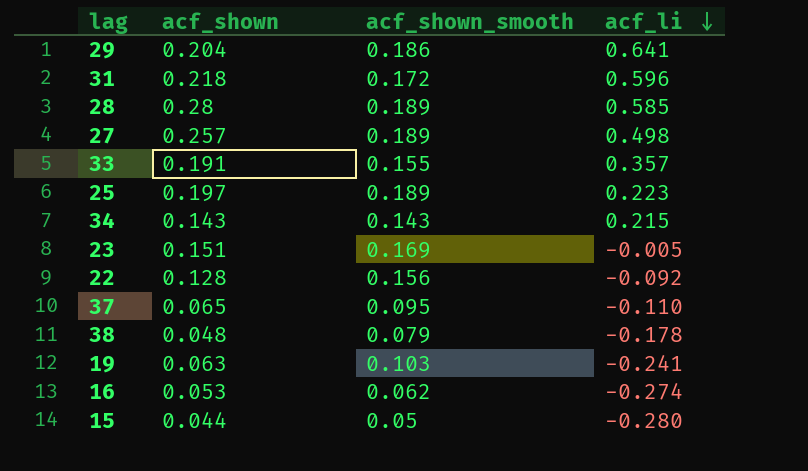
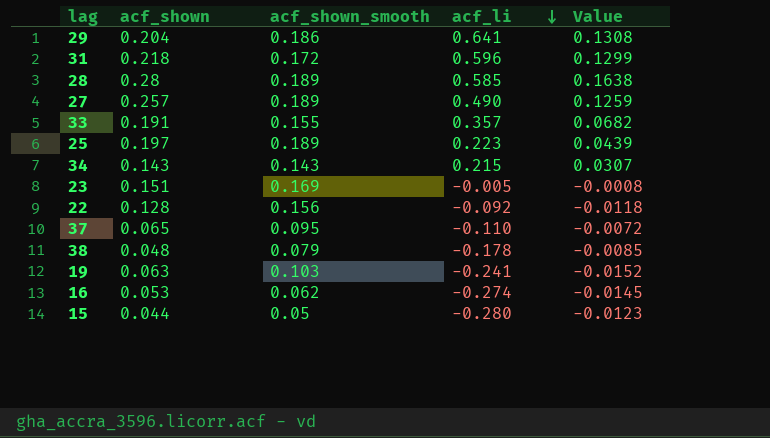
column Value | formula: none -> [acf_shown] * [acf_li]
27 | acf_li: 0.498 -> 0.490

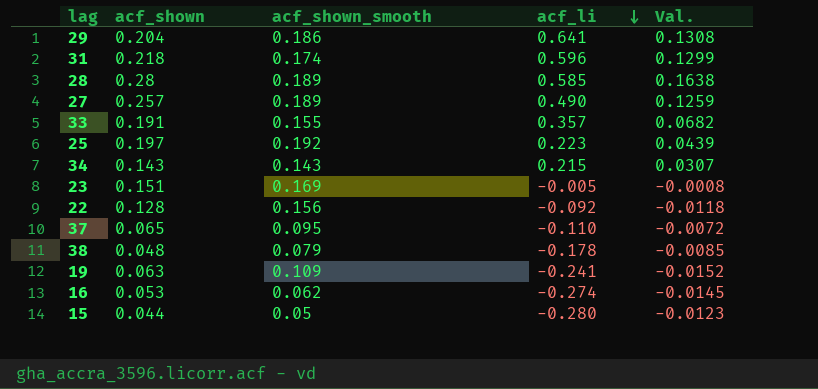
column name: Value -> Val.
31 | acf_shown_smooth: 0.172 -> 0.174
25 | acf_shown_smooth: 0.189 -> 0.192
19 | acf_shown_smooth: 0.103 -> 0.109

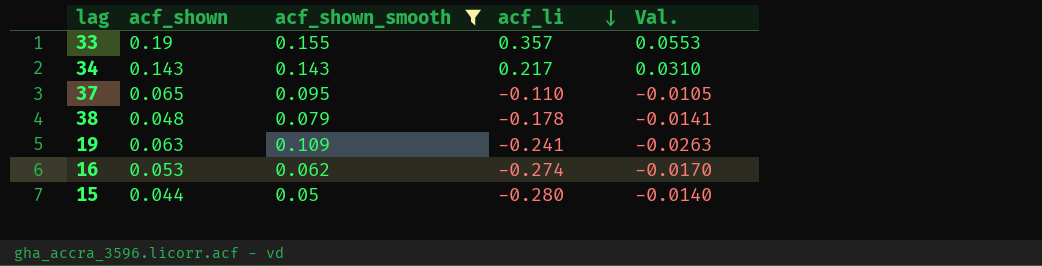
filter: none -> acf_shown_smooth <= 0.155
column Val. | formula: [acf_shown] * [acf_li] -> [acf_shown_smooth] * [acf_li]
33 | acf_shown: 0.191 -> 0.19
34 | acf_li: 0.215 -> 0.217

